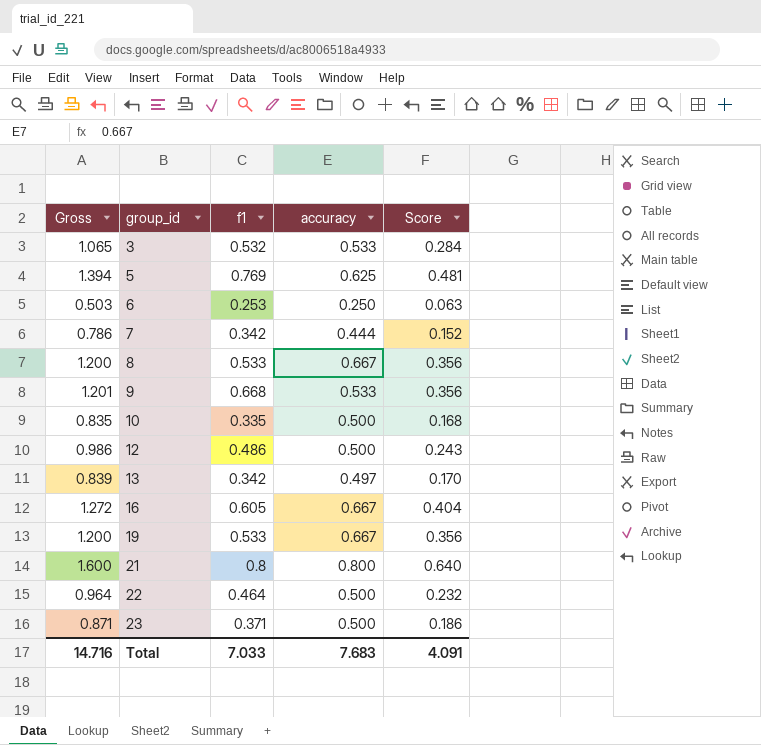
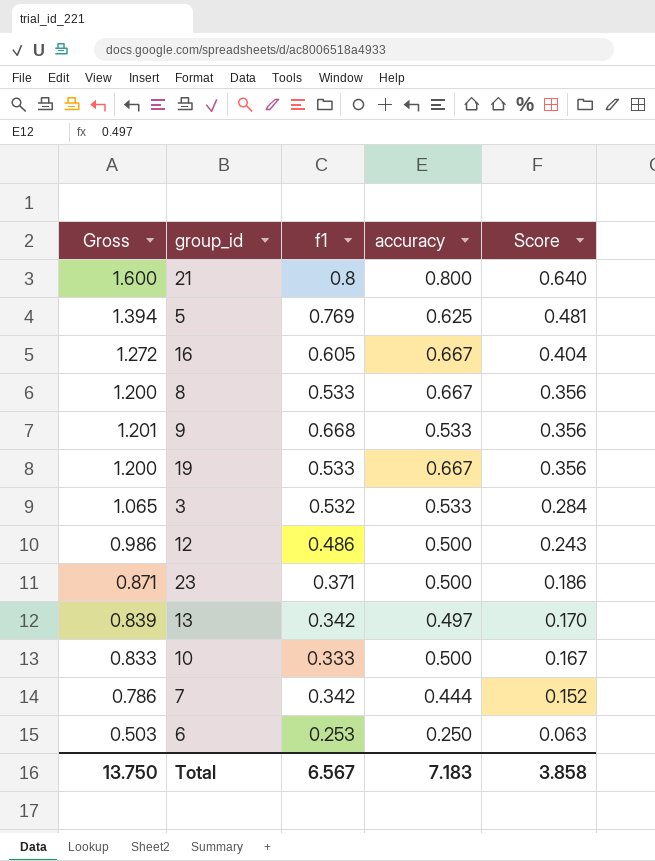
row order: group_id ascending -> Score descending
row 22: 0.964 | 0.464 | 0.500 | 0.232 -> none
10 | Gross: 0.835 -> 0.833
10 | f1: 0.335 -> 0.333
10 | Score: 0.168 -> 0.167
Total | Gross: 14.716 -> 13.750
Total | f1: 7.033 -> 6.567
Total | accuracy: 7.683 -> 7.183
Total | Score: 4.091 -> 3.858

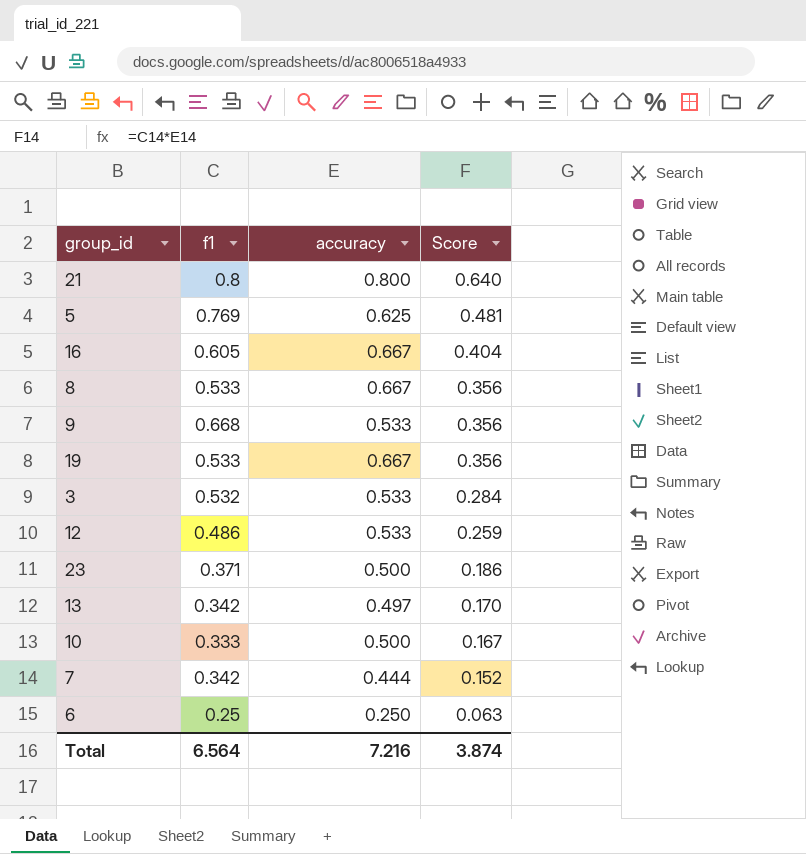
column Gross | formula: [f1] + [accuracy] -> none
12 | accuracy: 0.500 -> 0.533
12 | Score: 0.243 -> 0.259
6 | f1: 0.253 -> 0.25
Total | f1: 6.567 -> 6.564
Total | accuracy: 7.183 -> 7.216
Total | Score: 3.858 -> 3.874

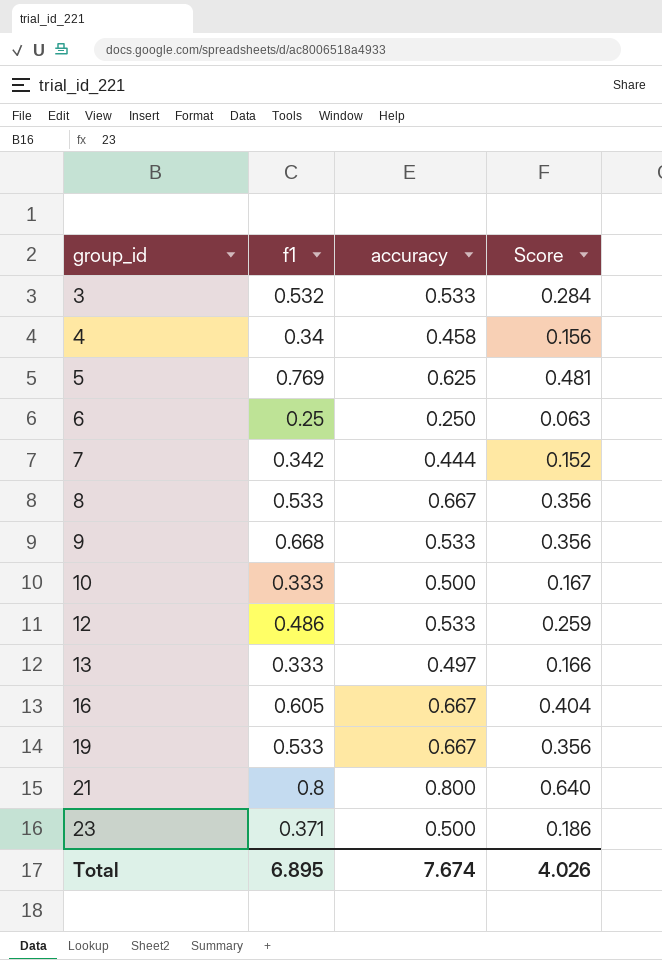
row order: Score descending -> group_id ascending
row 4: none -> 0.34 | 0.458 | 0.156
13 | f1: 0.342 -> 0.333
13 | Score: 0.170 -> 0.166
Total | f1: 6.564 -> 6.895
Total | accuracy: 7.216 -> 7.674
Total | Score: 3.874 -> 4.026

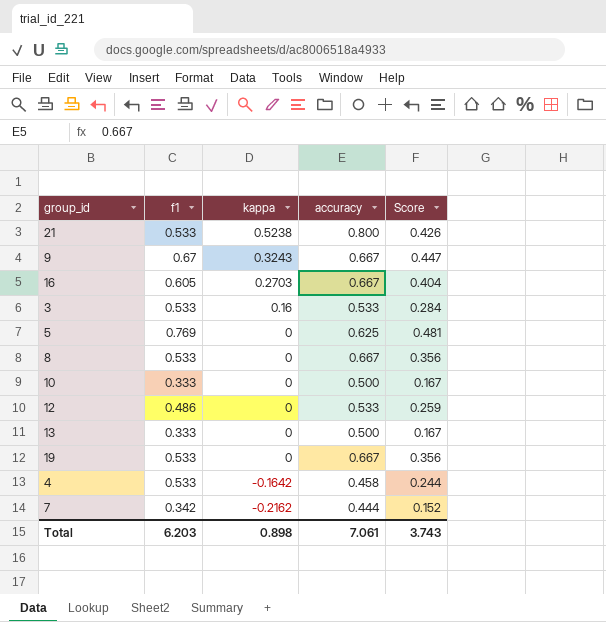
row order: group_id ascending -> kappa descending
column kappa | position: none -> 3
row 6: 0.25 | 0.250 | 0.063 -> none
row 23: 0.371 | 0.500 | 0.186 -> none
21 | f1: 0.8 -> 0.533
21 | Score: 0.640 -> 0.426
9 | f1: 0.668 -> 0.67
9 | accuracy: 0.533 -> 0.667
9 | Score: 0.356 -> 0.447
3 | f1: 0.532 -> 0.533
13 | accuracy: 0.497 -> 0.500
13 | Score: 0.166 -> 0.167
4 | f1: 0.34 -> 0.533
4 | Score: 0.156 -> 0.244
Total | f1: 6.895 -> 6.203
Total | accuracy: 7.674 -> 7.061
Total | Score: 4.026 -> 3.743

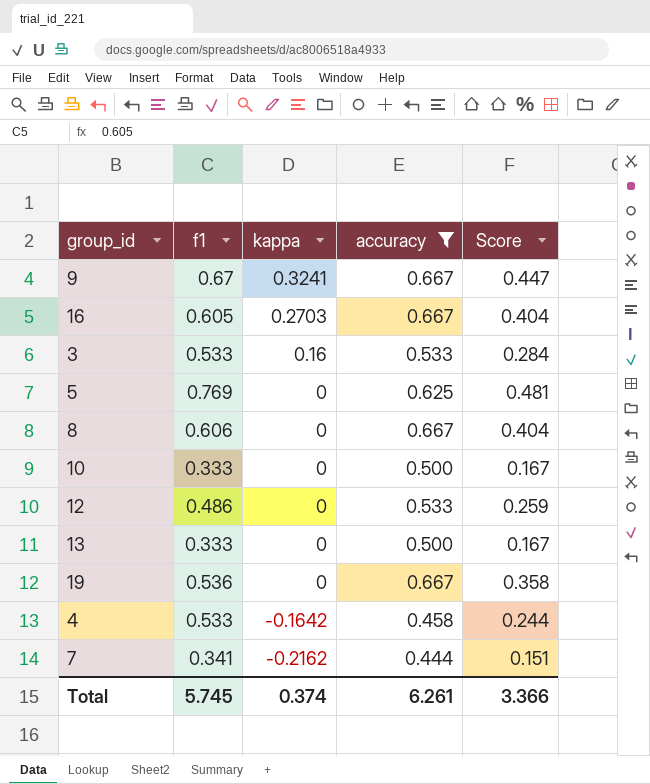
filter: none -> accuracy != 0.800
9 | kappa: 0.3243 -> 0.3241
8 | f1: 0.533 -> 0.606
8 | Score: 0.356 -> 0.404
19 | f1: 0.533 -> 0.536
19 | Score: 0.356 -> 0.358
7 | f1: 0.342 -> 0.341
7 | Score: 0.152 -> 0.151
Total | f1: 6.203 -> 5.745
Total | kappa: 0.898 -> 0.374
Total | accuracy: 7.061 -> 6.261
Total | Score: 3.743 -> 3.366

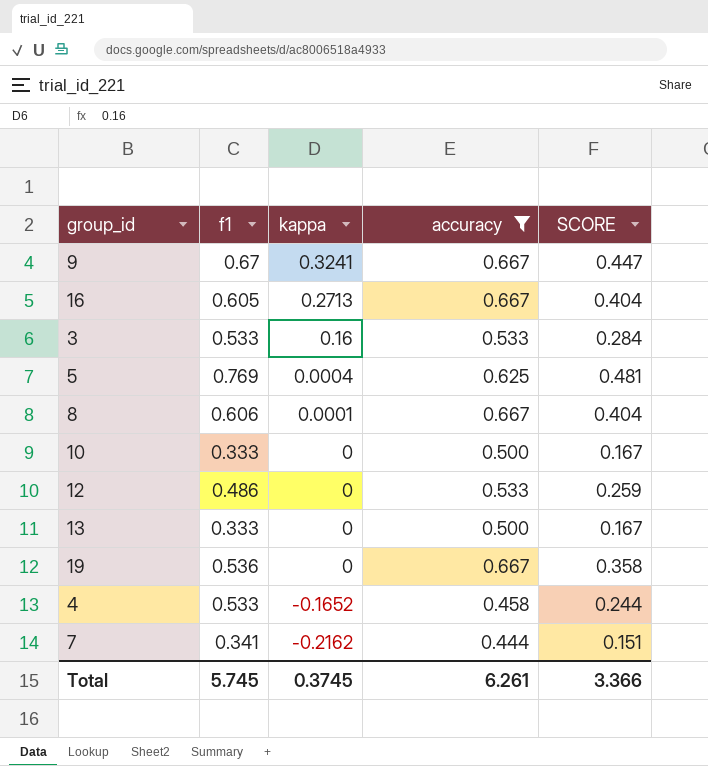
column name: Score -> SCORE
16 | kappa: 0.2703 -> 0.2713
5 | kappa: 0 -> 0.0004
8 | kappa: 0 -> 0.0001
4 | kappa: -0.1642 -> -0.1652
Total | kappa: 0.374 -> 0.3745

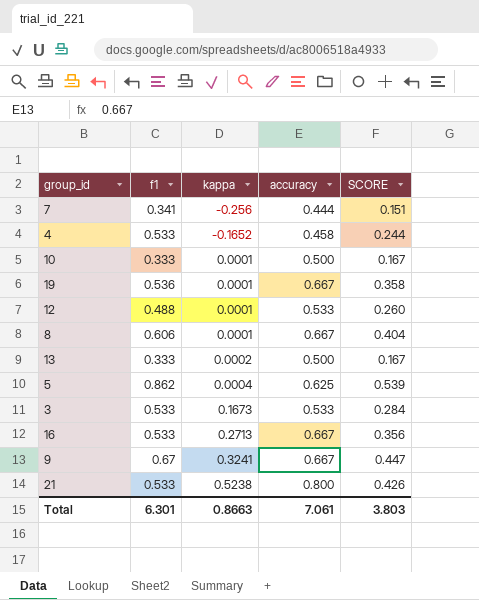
filter: accuracy != 0.800 -> none
row order: kappa descending -> kappa ascending
7 | kappa: -0.2162 -> -0.256
10 | kappa: 0 -> 0.0001
19 | kappa: 0 -> 0.0001
12 | f1: 0.486 -> 0.488
12 | kappa: 0 -> 0.0001
12 | SCORE: 0.259 -> 0.260
13 | kappa: 0 -> 0.0002
5 | f1: 0.769 -> 0.862
5 | SCORE: 0.481 -> 0.539
3 | kappa: 0.16 -> 0.1673
16 | f1: 0.605 -> 0.533
16 | SCORE: 0.404 -> 0.356
Total | f1: 5.745 -> 6.301
Total | kappa: 0.3745 -> 0.8663
Total | accuracy: 6.261 -> 7.061
Total | SCORE: 3.366 -> 3.803

